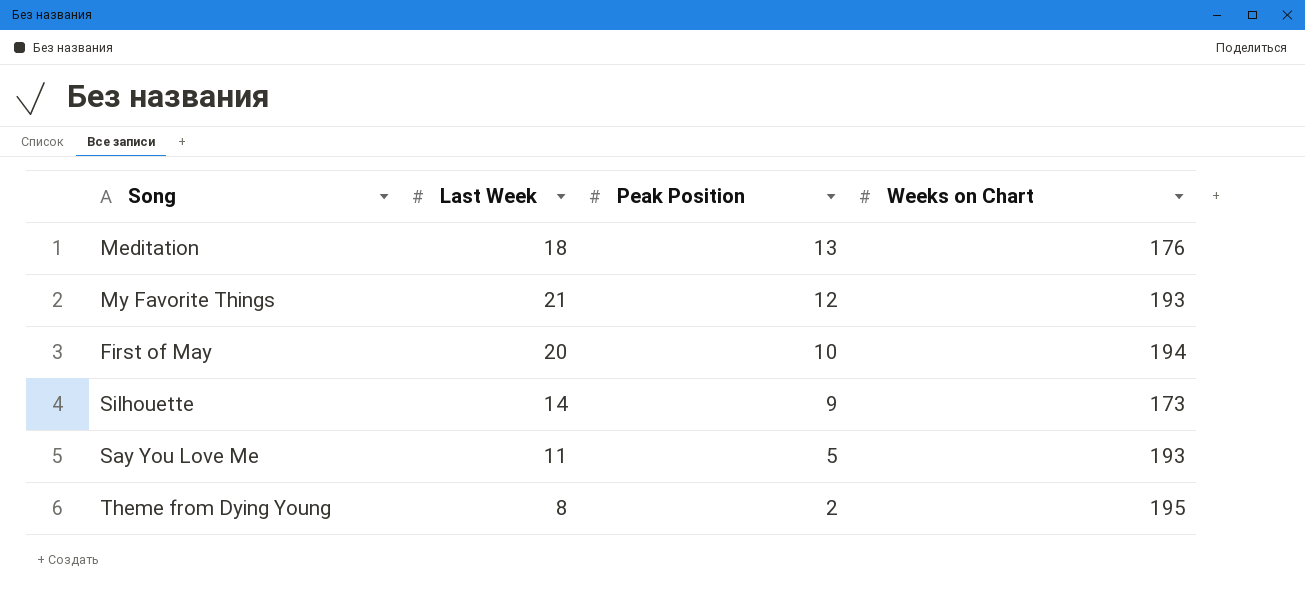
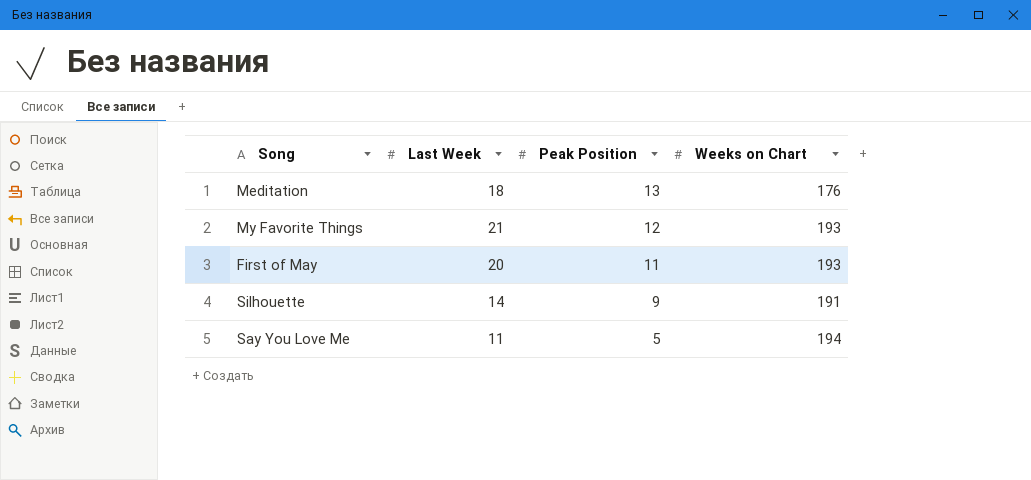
row Theme from Dying Young: 8 | 2 | 195 -> none
First of May | Peak Position: 10 -> 11
First of May | Weeks on Chart: 194 -> 193
Silhouette | Weeks on Chart: 173 -> 191
Say You Love Me | Weeks on Chart: 193 -> 194

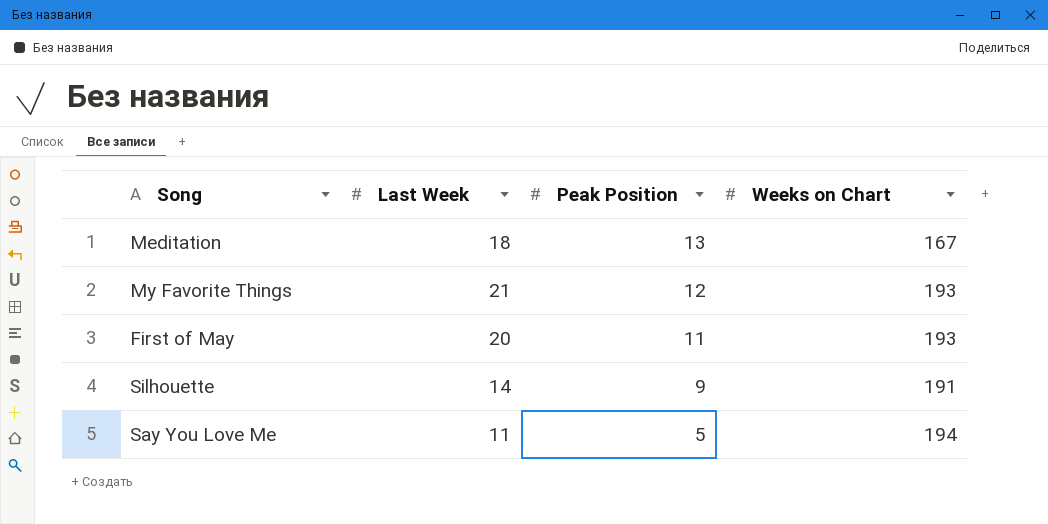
Meditation | Weeks on Chart: 176 -> 167

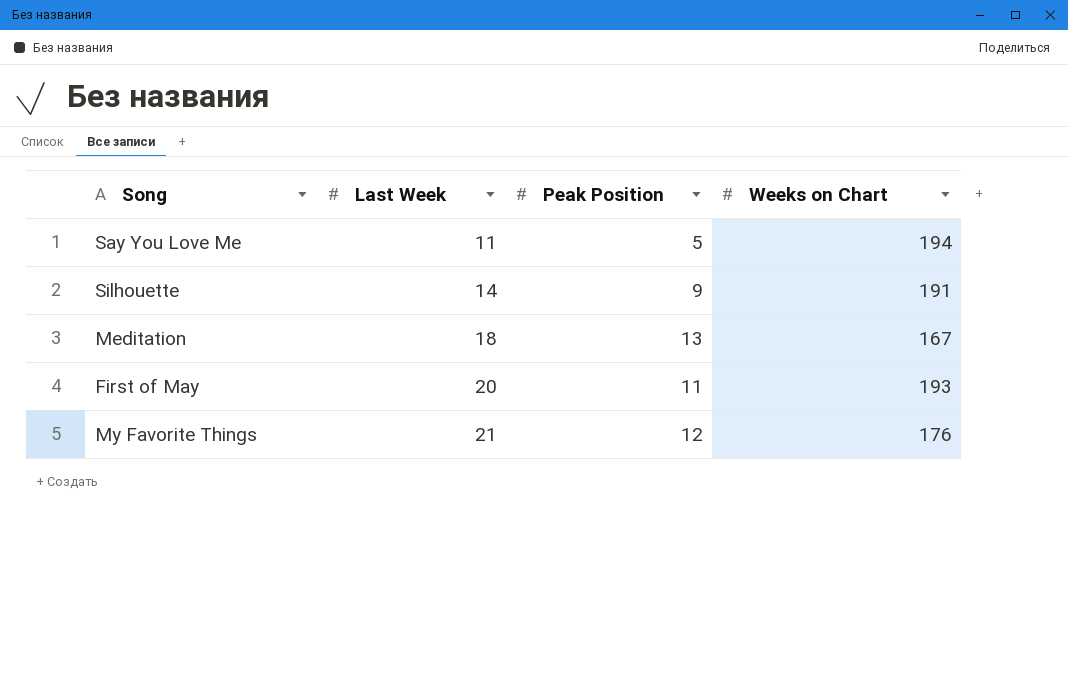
row order: Peak Position descending -> Last Week ascending
My Favorite Things | Weeks on Chart: 193 -> 176

